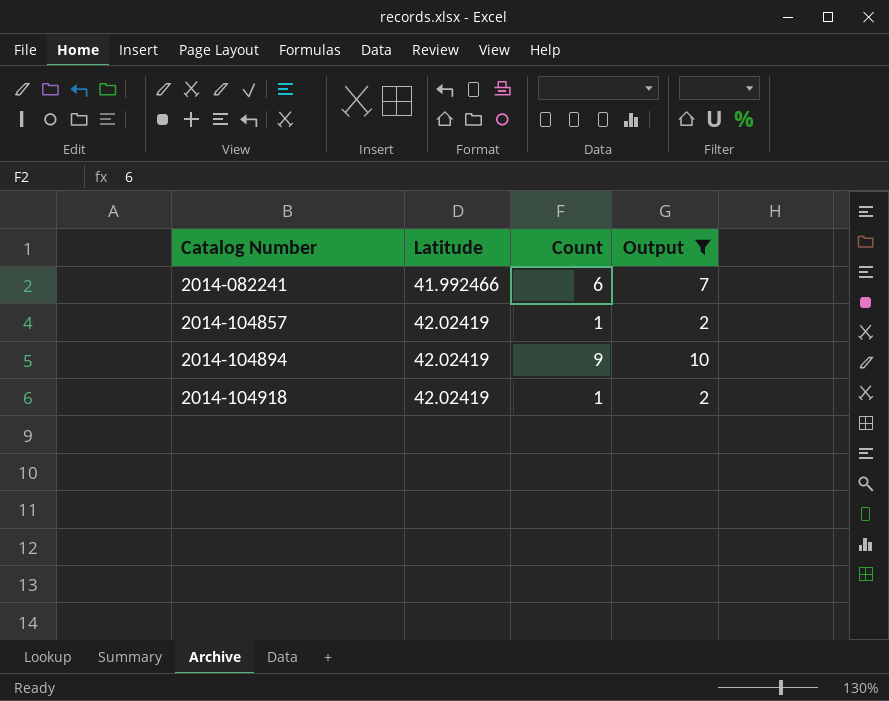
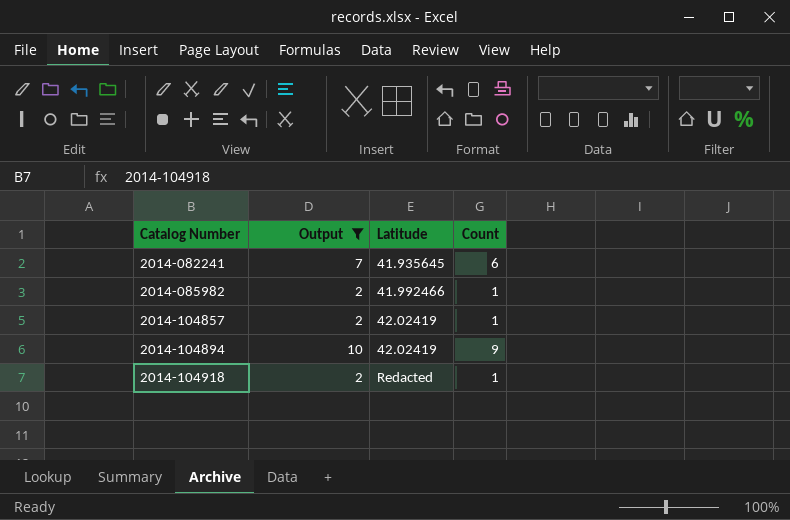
column Output | position: 4 -> 2
2014-082241 | Latitude: 41.992466 -> 41.935645
row 2014-085982: none -> 2 | 41.992466 | 1
2014-104918 | Latitude: 42.02419 -> Redacted

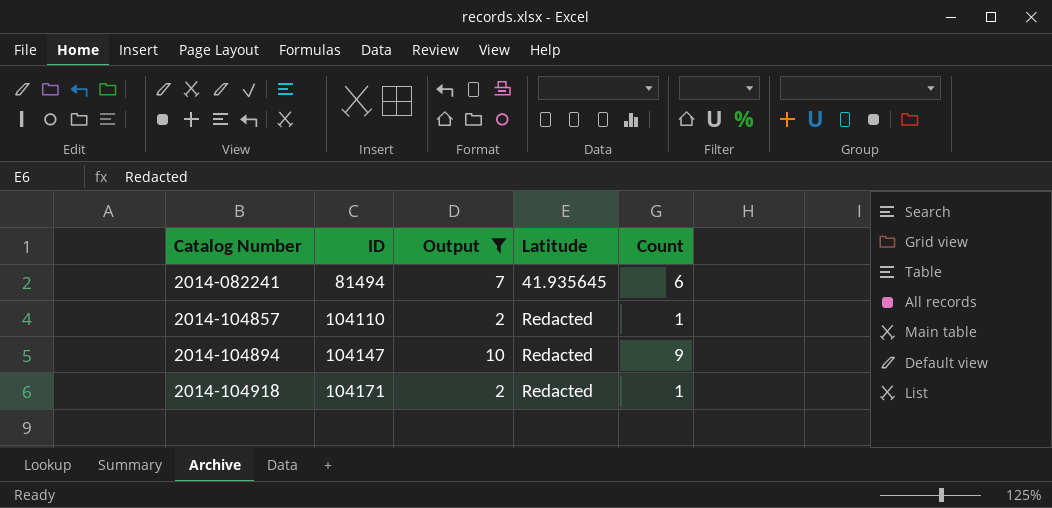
column ID | position: none -> 2
row 2014-085982: 2 | 41.992466 | 1 -> none
2014-104857 | Latitude: 42.02419 -> Redacted
2014-104894 | Latitude: 42.02419 -> Redacted

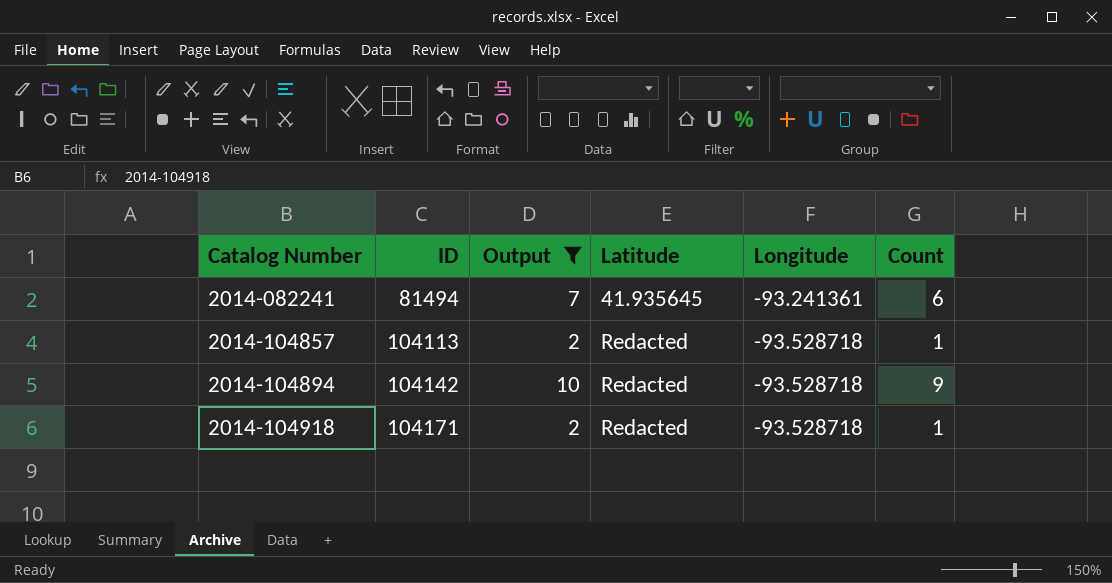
column Longitude | position: none -> 5
2014-104857 | ID: 104110 -> 104113
2014-104894 | ID: 104147 -> 104142

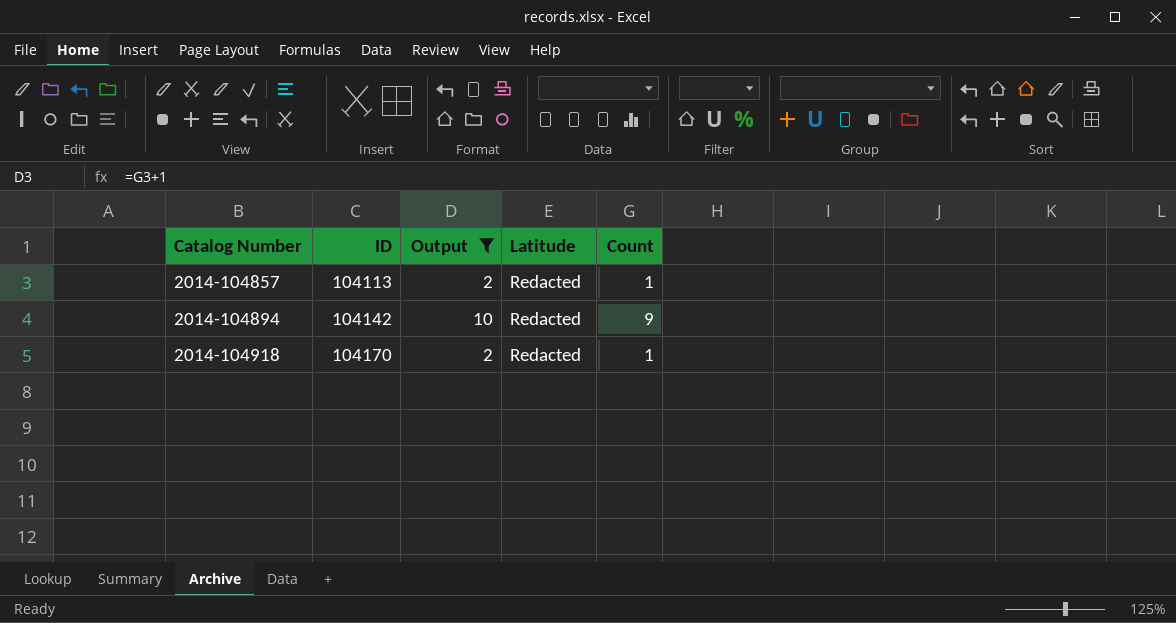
column Longitude | position: 5 -> none
row 2014-082241: 81494 | 7 | 41.935645 | -93.241361 | 6 -> none
2014-104918 | ID: 104171 -> 104170

